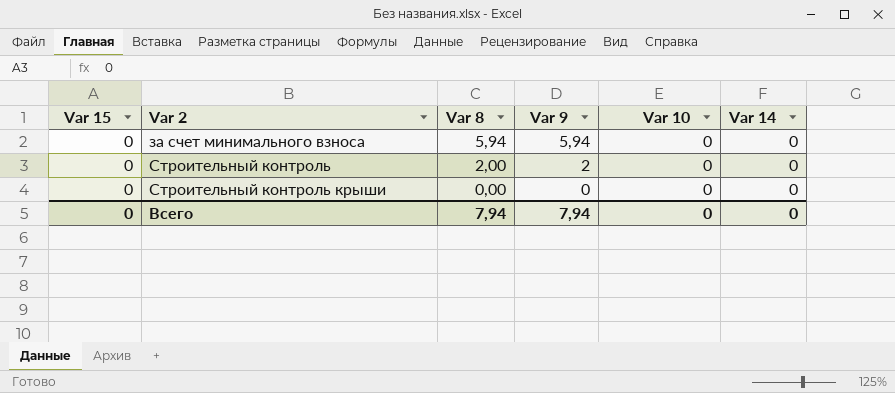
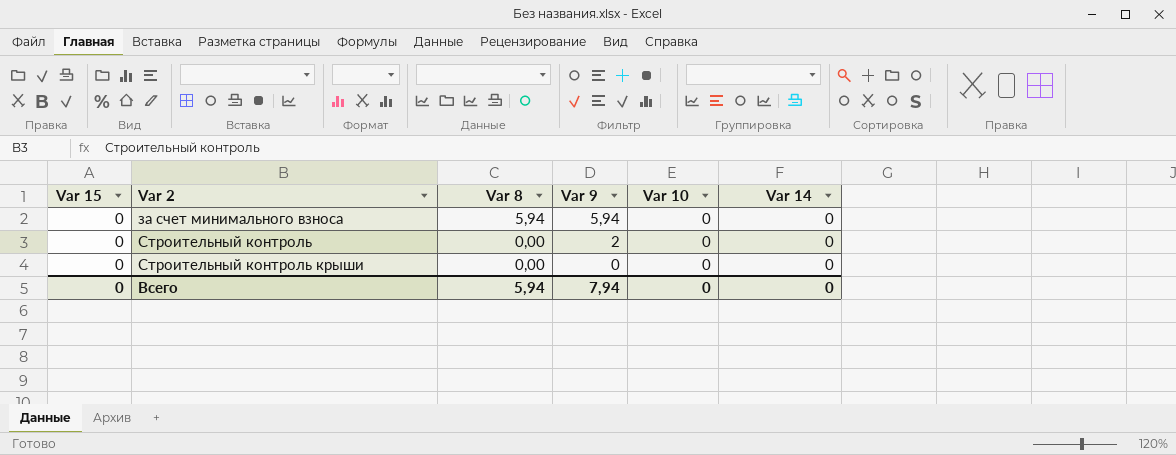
Строительный контроль | Var 8: 2,00 -> 0,00
Всего | Var 8: 7,94 -> 5,94

